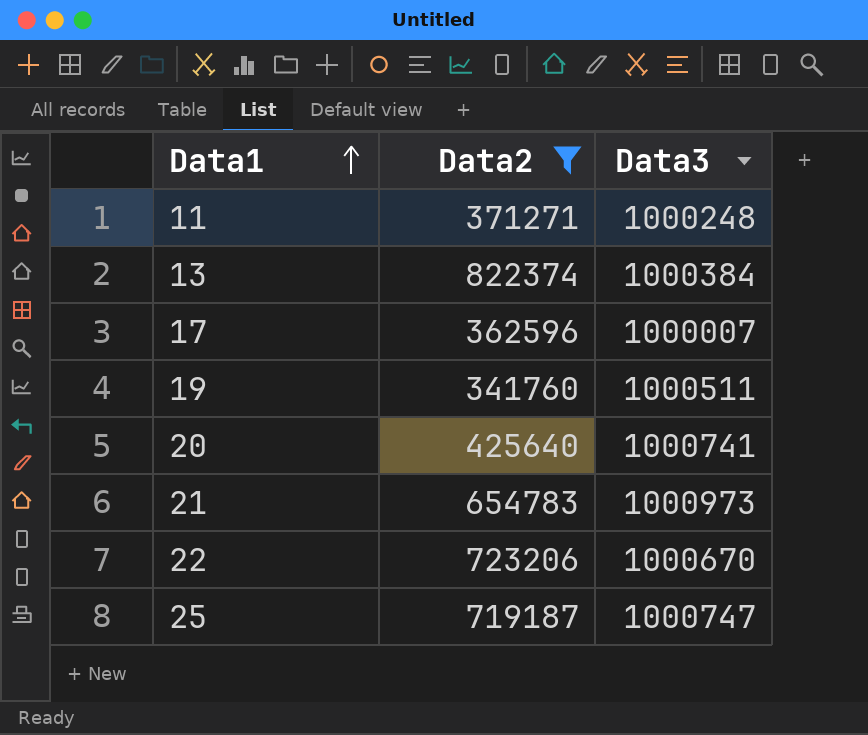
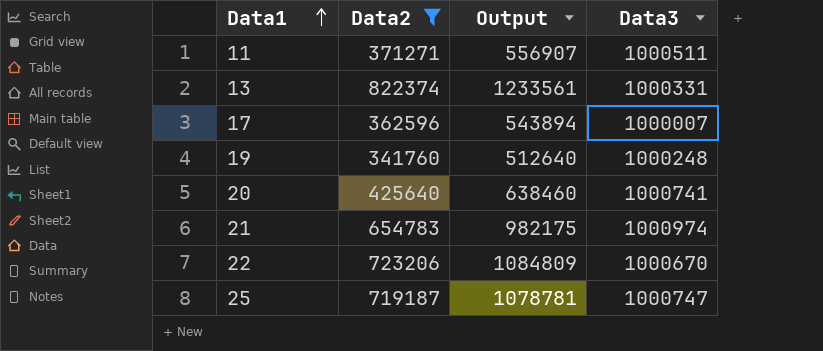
column Output | formula: none -> [Data2] * 1.5
11 | Data3: 1000248 -> 1000511
13 | Data3: 1000384 -> 1000331
19 | Data3: 1000511 -> 1000248
21 | Data3: 1000973 -> 1000974

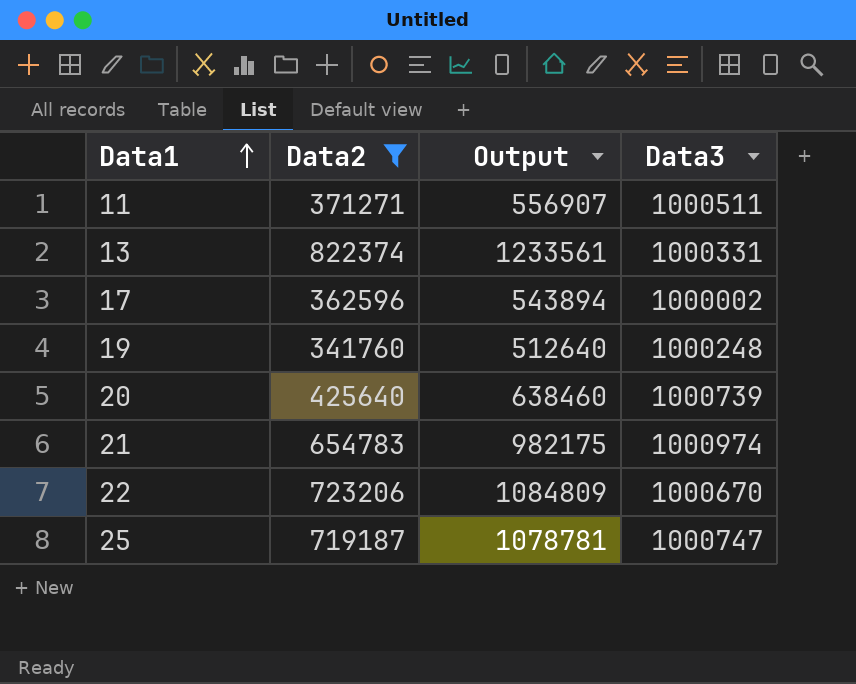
17 | Data3: 1000007 -> 1000002
20 | Data3: 1000741 -> 1000739

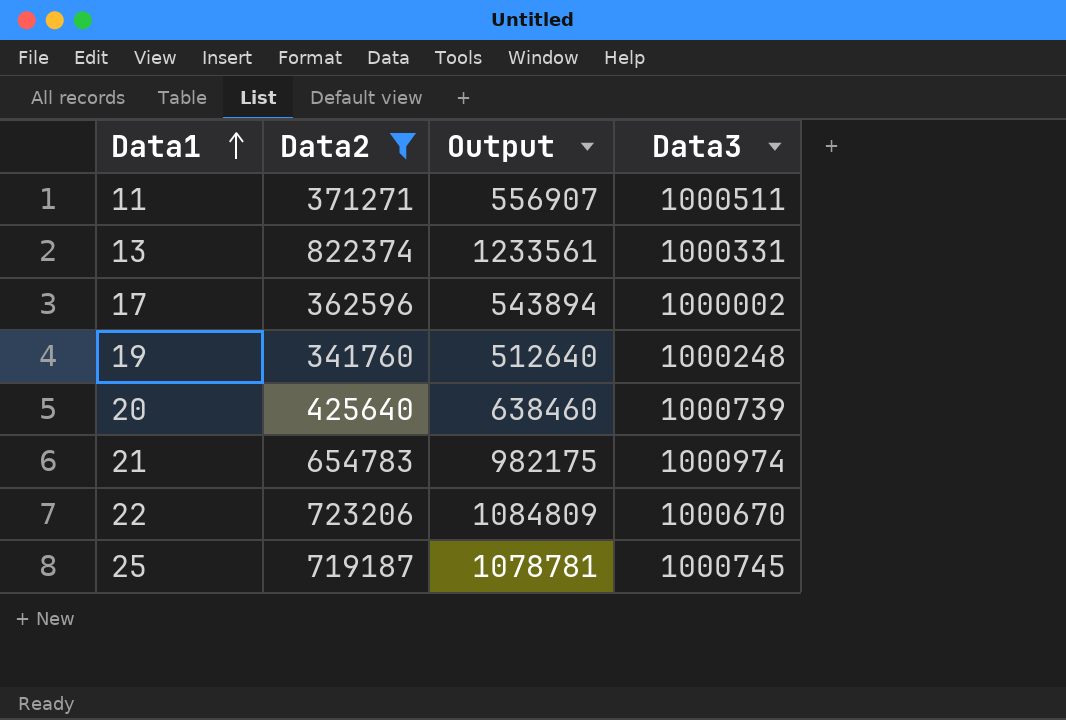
25 | Data3: 1000747 -> 1000745

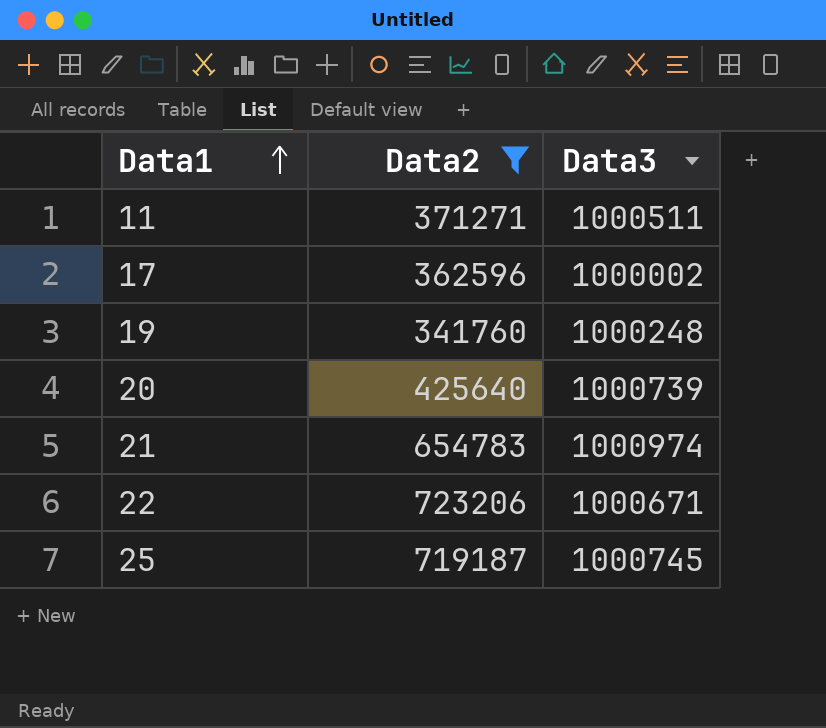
column Output | formula: [Data2] * 1.5 -> none
row 13: 822374 | 1233561 | 1000331 -> none
22 | Data3: 1000670 -> 1000671

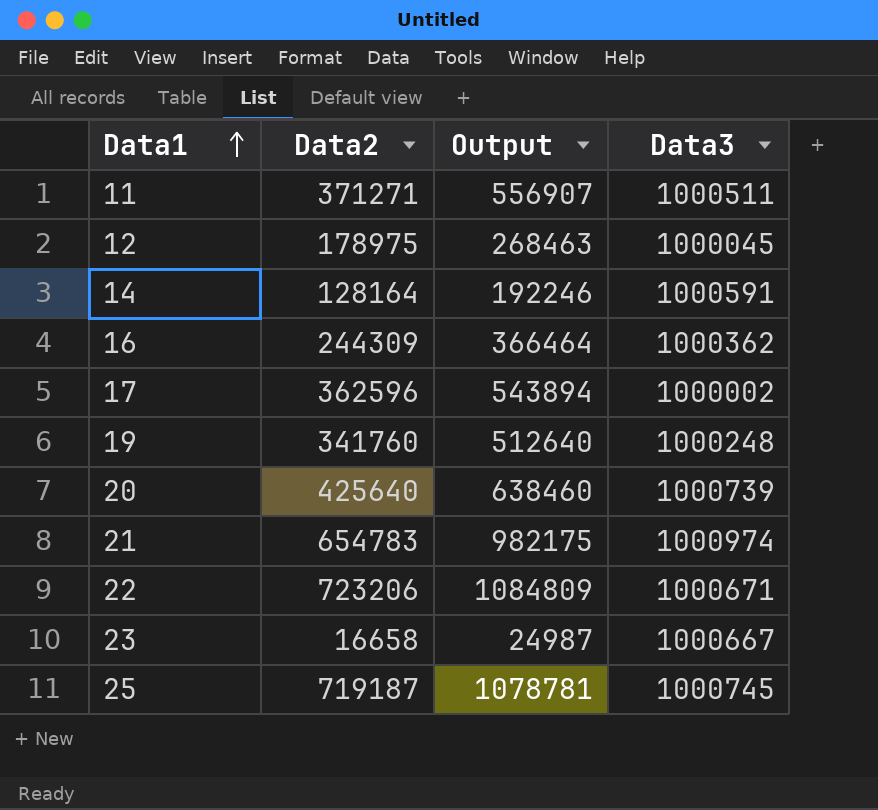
filter: Data2 >= 341760 -> none
column Output | formula: none -> [Data2] * 1.5

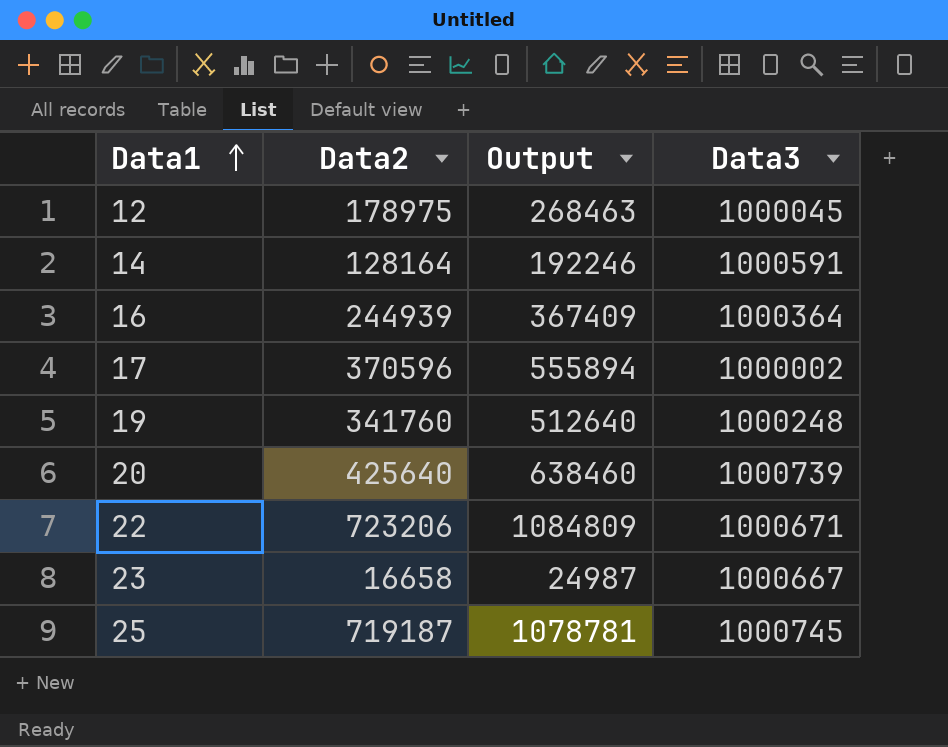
row 11: 371271 | 556907 | 1000511 -> none
row 21: 654783 | 982175 | 1000974 -> none
16 | Data2: 244309 -> 244939
16 | Output: 366464 -> 367409
16 | Data3: 1000362 -> 1000364
17 | Data2: 362596 -> 370596
17 | Output: 543894 -> 555894

